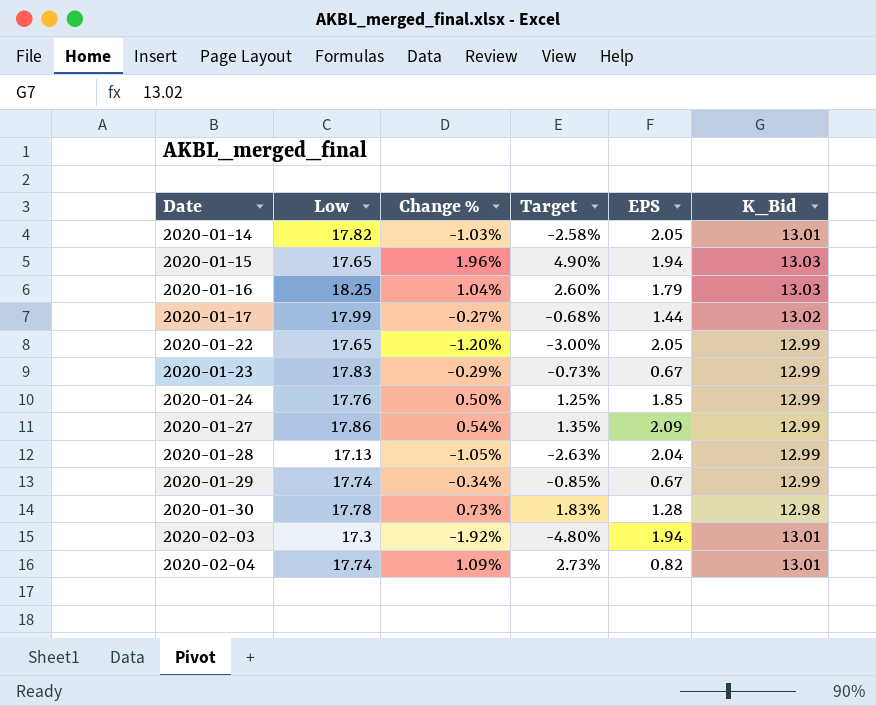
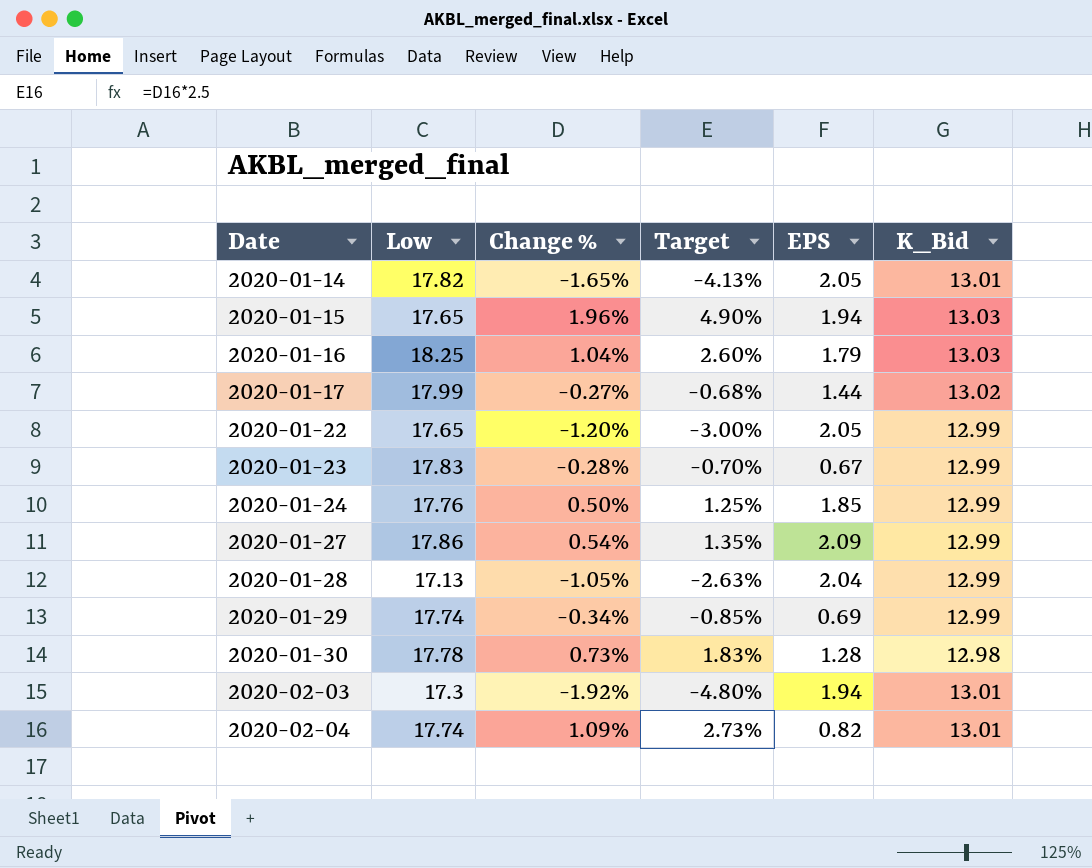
2020-01-14 | Change %: -1.03% -> -1.65%
2020-01-14 | Target: -2.58% -> -4.13%
2020-01-23 | Change %: -0.29% -> -0.28%
2020-01-23 | Target: -0.73% -> -0.70%
2020-01-29 | EPS: 0.67 -> 0.69

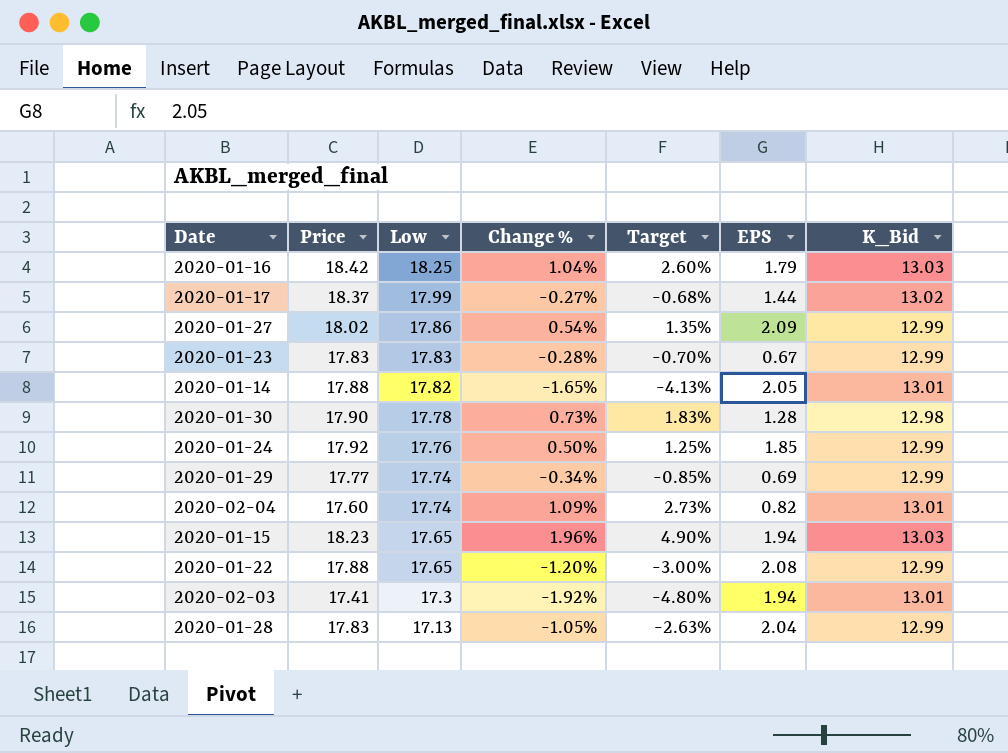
row order: Date ascending -> Low descending
column Price | position: none -> 2
2020-01-22 | EPS: 2.05 -> 2.08

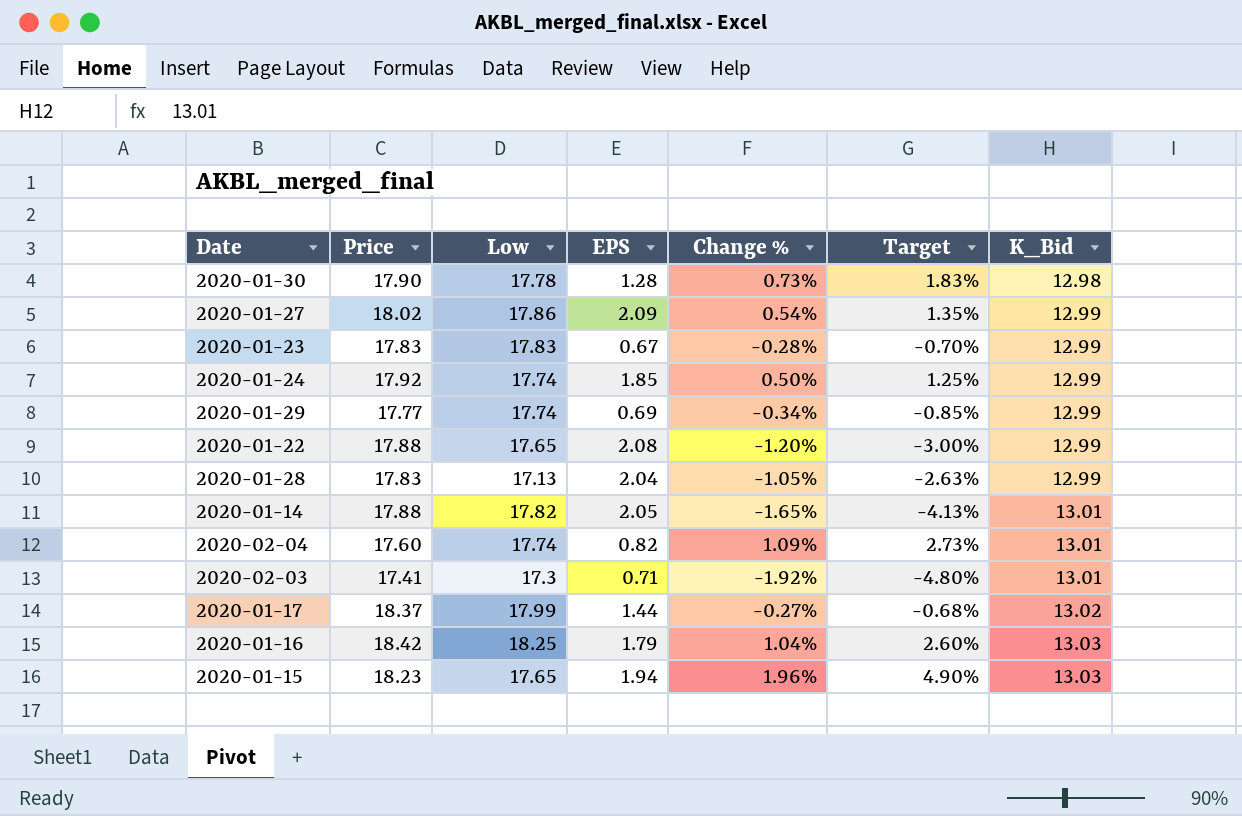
row order: Low descending -> K_Bid ascending
column EPS | position: 6 -> 4
2020-01-24 | Low: 17.76 -> 17.74
2020-02-03 | EPS: 1.94 -> 0.71

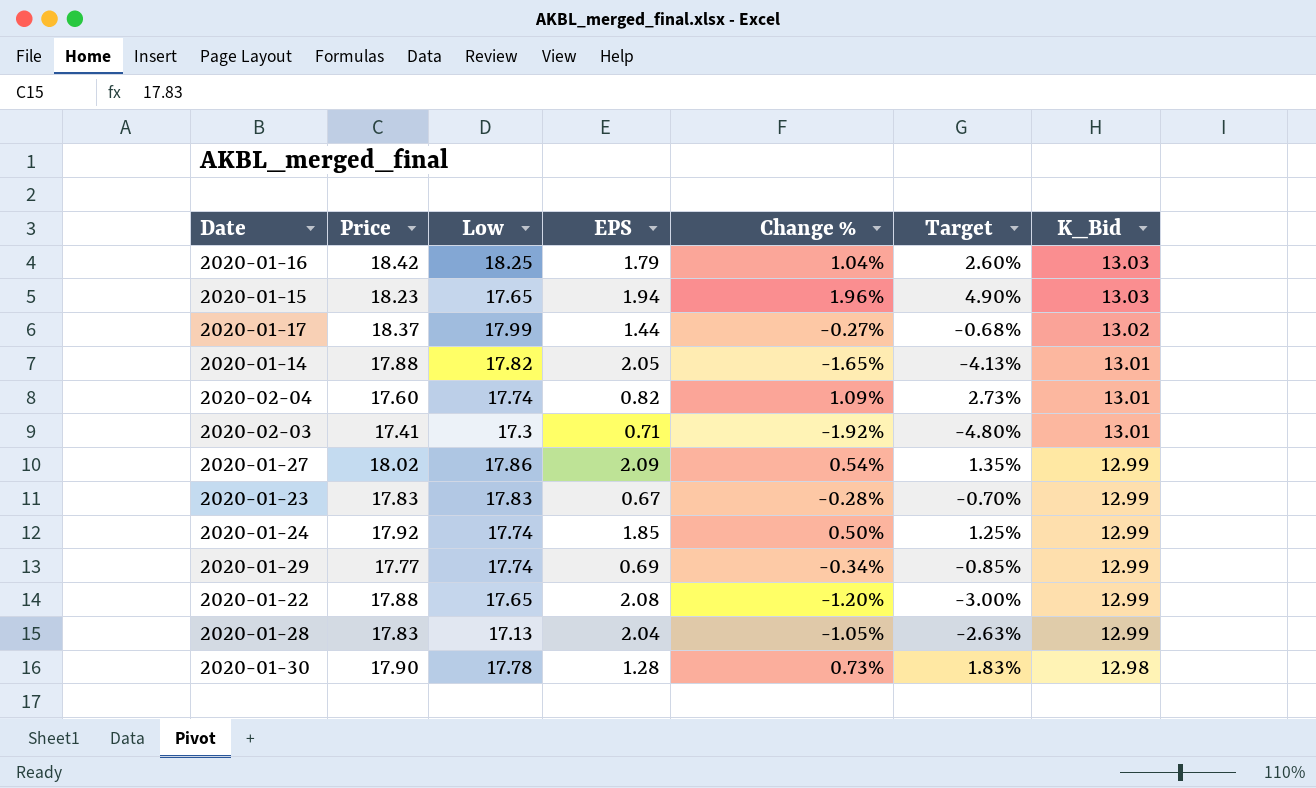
row order: K_Bid ascending -> K_Bid descending

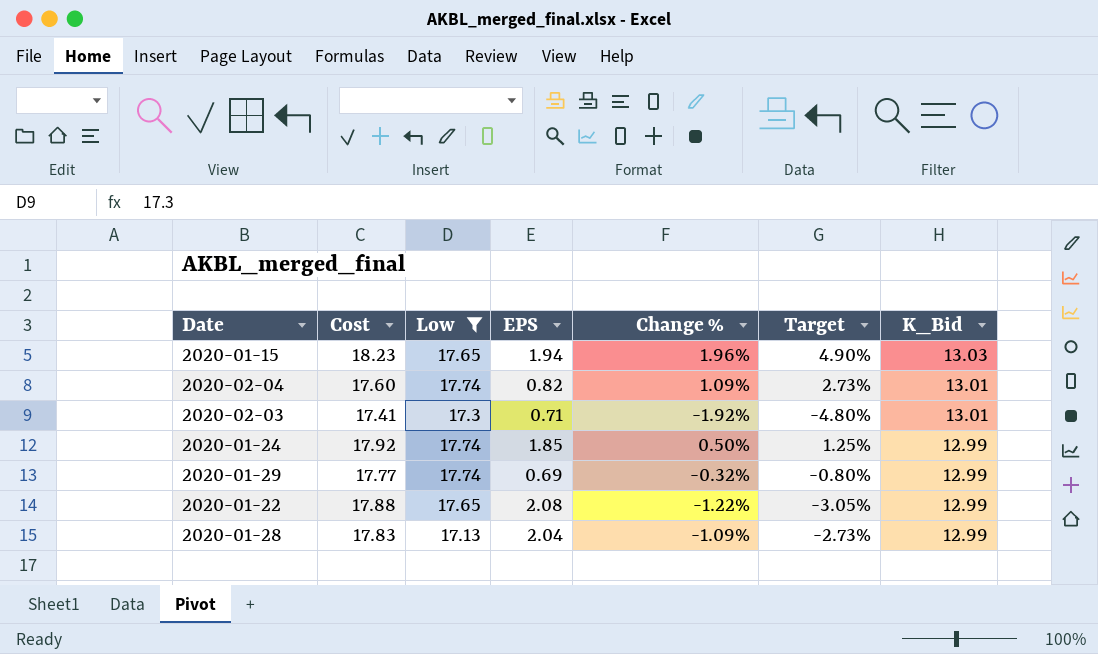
filter: none -> Low <= 17.74
column name: Price -> Cost
2020-01-29 | Change %: -0.34% -> -0.32%
2020-01-29 | Target: -0.85% -> -0.80%
2020-01-22 | Change %: -1.20% -> -1.22%
2020-01-22 | Target: -3.00% -> -3.05%
2020-01-28 | Change %: -1.05% -> -1.09%
2020-01-28 | Target: -2.63% -> -2.73%

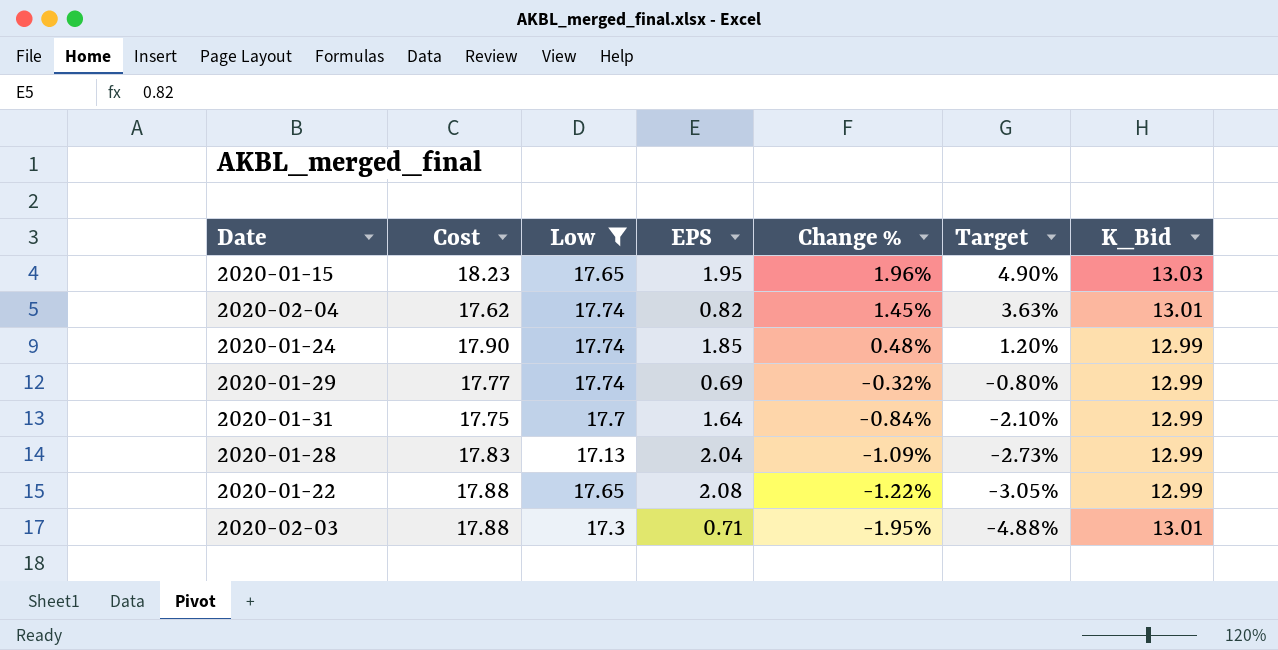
row order: K_Bid descending -> Change % descending
2020-01-15 | EPS: 1.94 -> 1.95
2020-02-04 | Cost: 17.60 -> 17.62
2020-02-04 | Change %: 1.09% -> 1.45%
2020-02-04 | Target: 2.73% -> 3.63%
2020-01-24 | Cost: 17.92 -> 17.90
2020-01-24 | Change %: 0.50% -> 0.48%
2020-01-24 | Target: 1.25% -> 1.20%
row 2020-01-31: none -> 17.75 | 17.7 | 1.64 | -0.84% | -2.10% | 12.99
2020-02-03 | Cost: 17.41 -> 17.88
2020-02-03 | Change %: -1.92% -> -1.95%
2020-02-03 | Target: -4.80% -> -4.88%

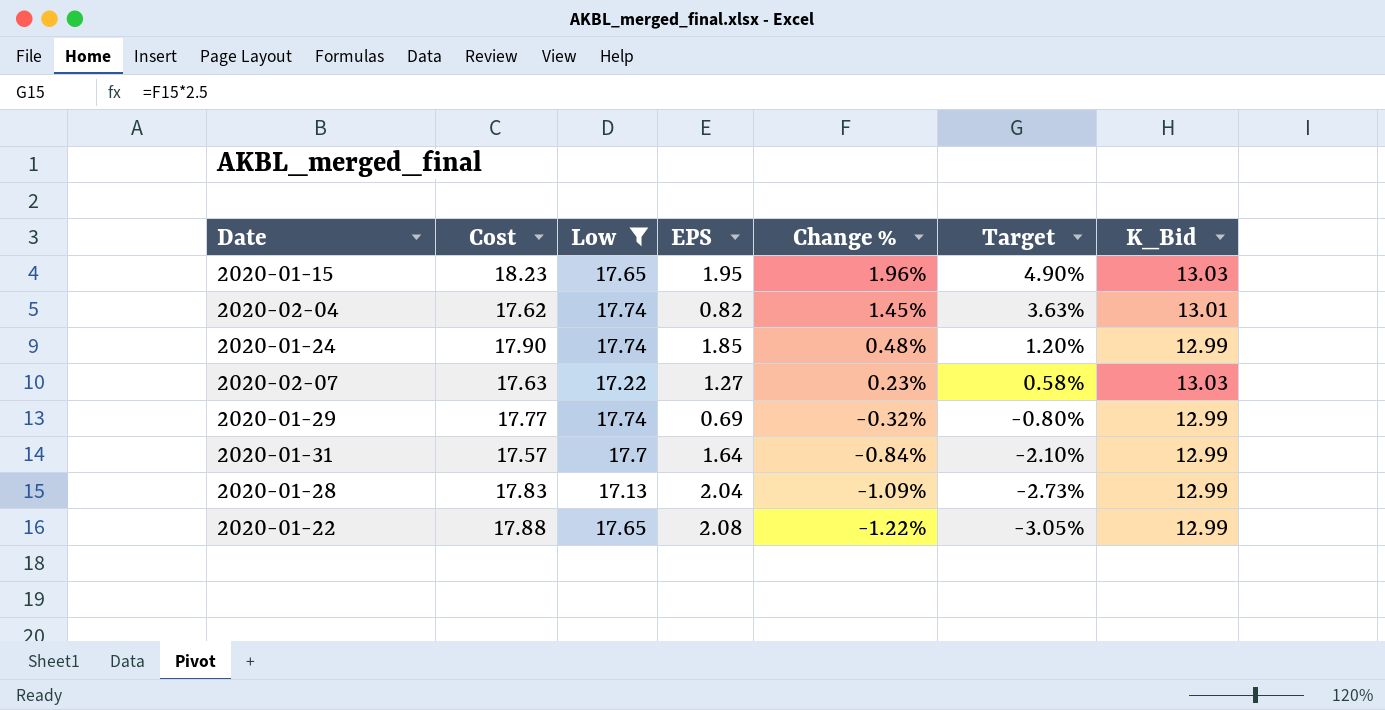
row 2020-02-03: 17.88 | 17.3 | 0.71 | -1.95% | -4.88% | 13.01 -> none
row 2020-02-07: none -> 17.63 | 17.22 | 1.27 | 0.23% | 0.58% | 13.03
2020-01-31 | Cost: 17.75 -> 17.57

